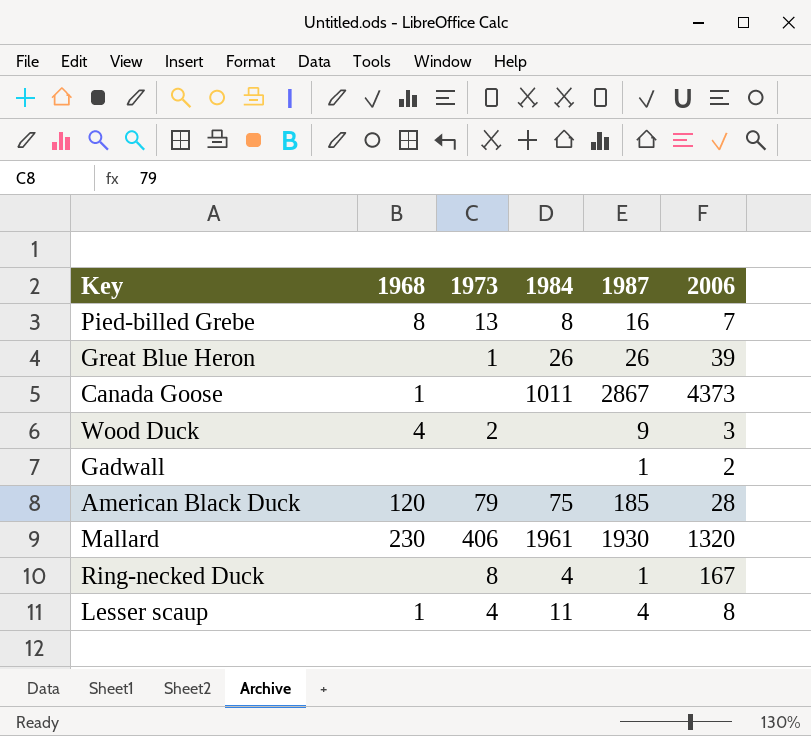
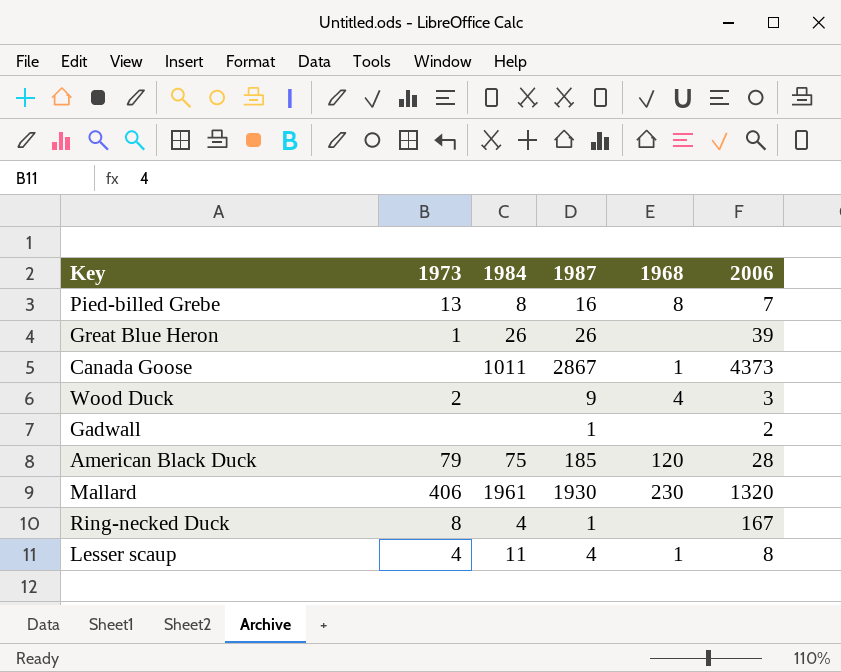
column 1968 | position: 2 -> 5

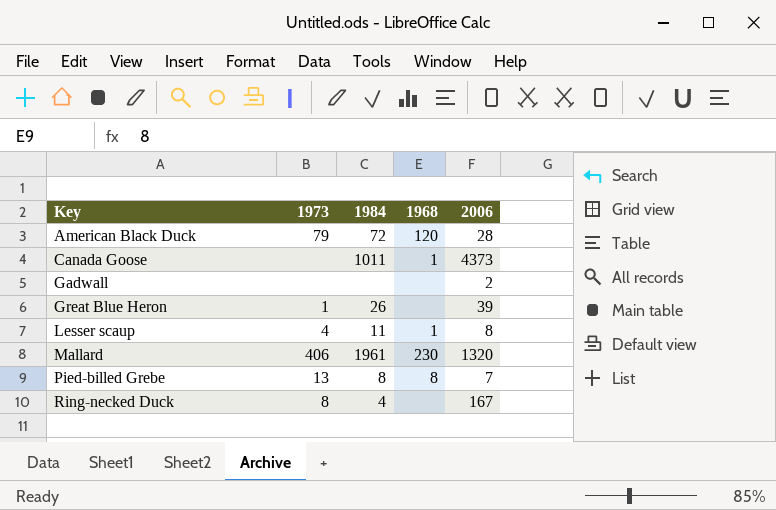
row order: none -> Key ascending
column 1987 | position: 4 -> none
row Wood Duck: 2 | none | 9 | 4 | 3 -> none
American Black Duck | 1984: 75 -> 72

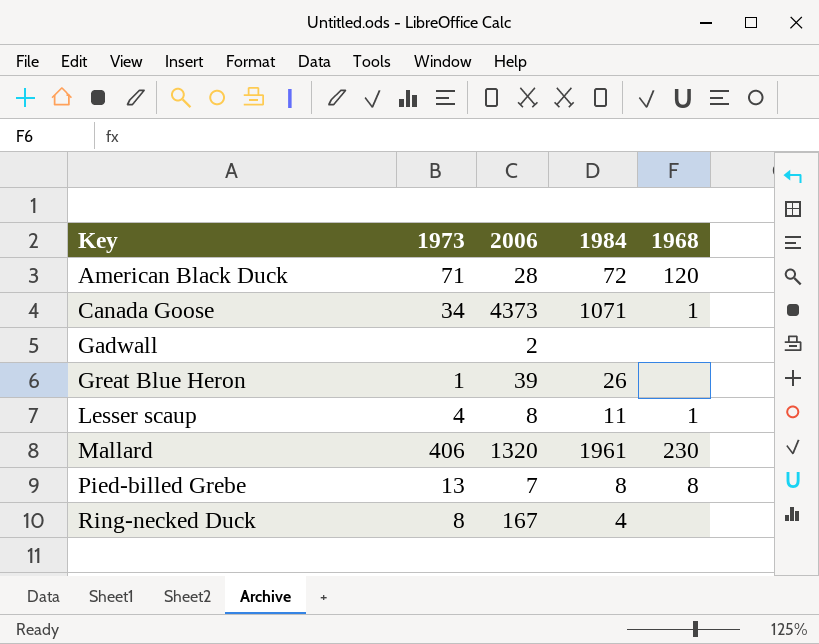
column 2006 | position: 5 -> 3
American Black Duck | 1973: 79 -> 71
Canada Goose | 1973: none -> 34
Canada Goose | 1984: 1011 -> 1071

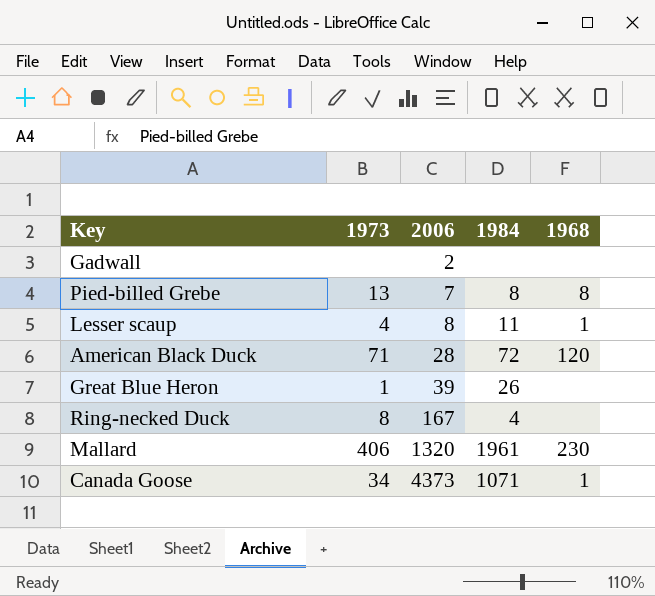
row order: Key ascending -> 2006 ascending

